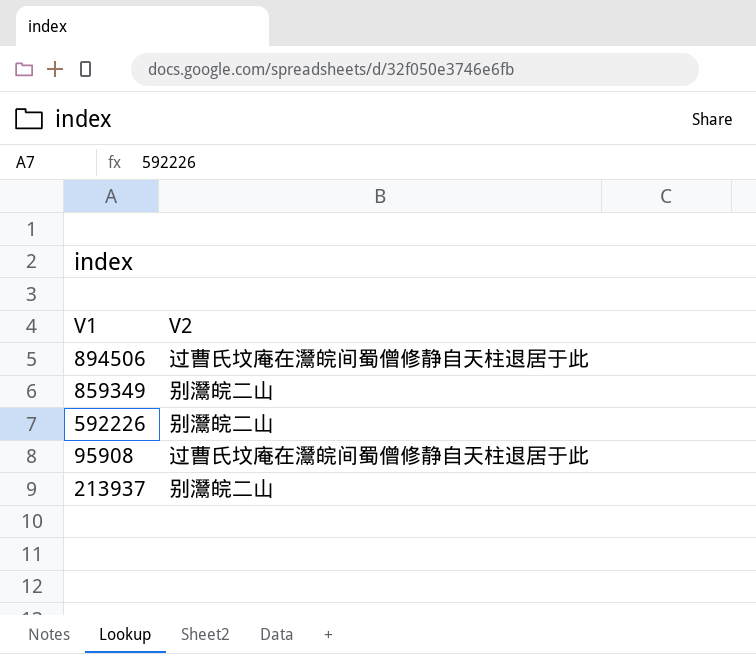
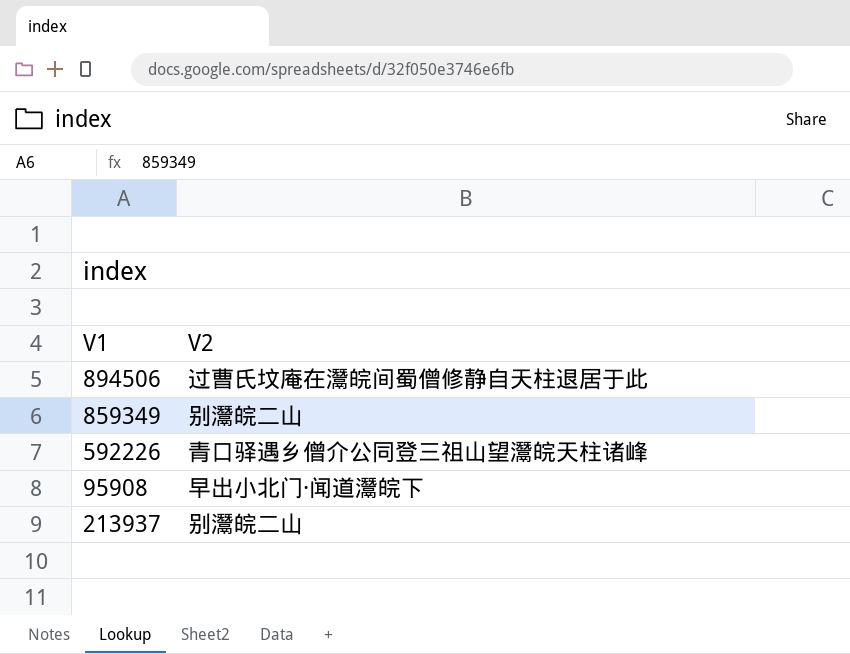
592226 | V2: 别灊皖二山 -> 青口驿遇乡僧介公同登三祖山望灊皖天柱诸峰
95908 | V2: 过曹氏坟庵在灊皖间蜀僧修静自天柱退居于此 -> 早出小北门·闻道灊皖下

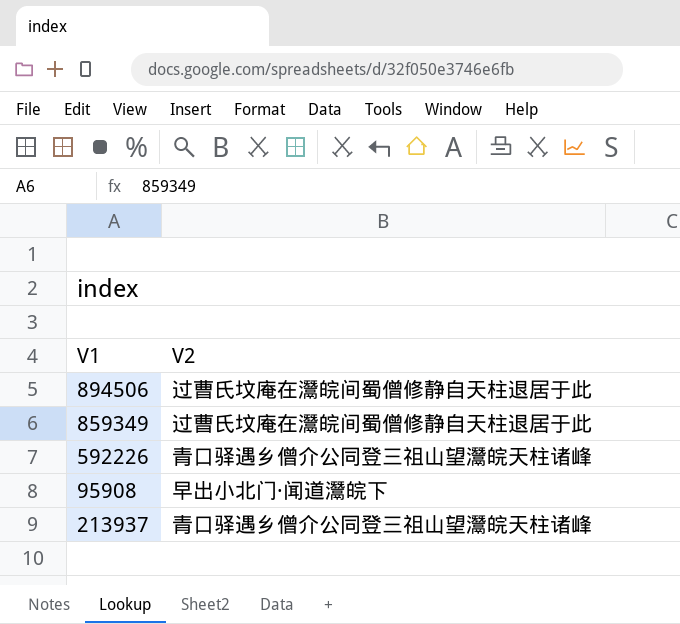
859349 | V2: 别灊皖二山 -> 过曹氏坟庵在灊皖间蜀僧修静自天柱退居于此
213937 | V2: 别灊皖二山 -> 青口驿遇乡僧介公同登三祖山望灊皖天柱诸峰

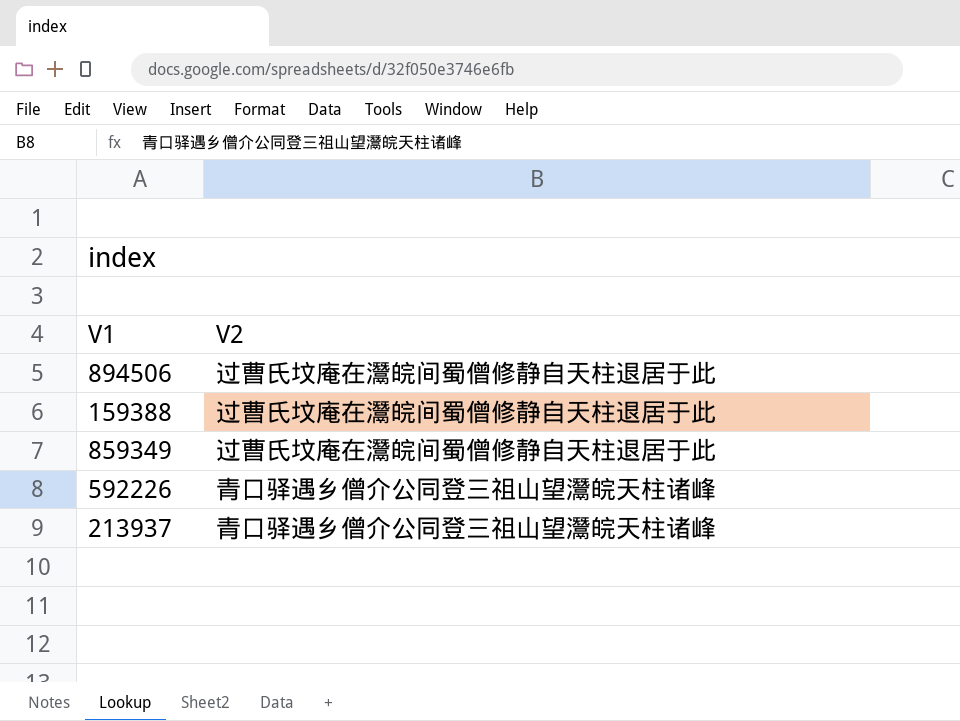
row 95908: 早出小北门·闻道灊皖下 -> none
row 159388: none -> 过曹氏坟庵在灊皖间蜀僧修静自天柱退居于此

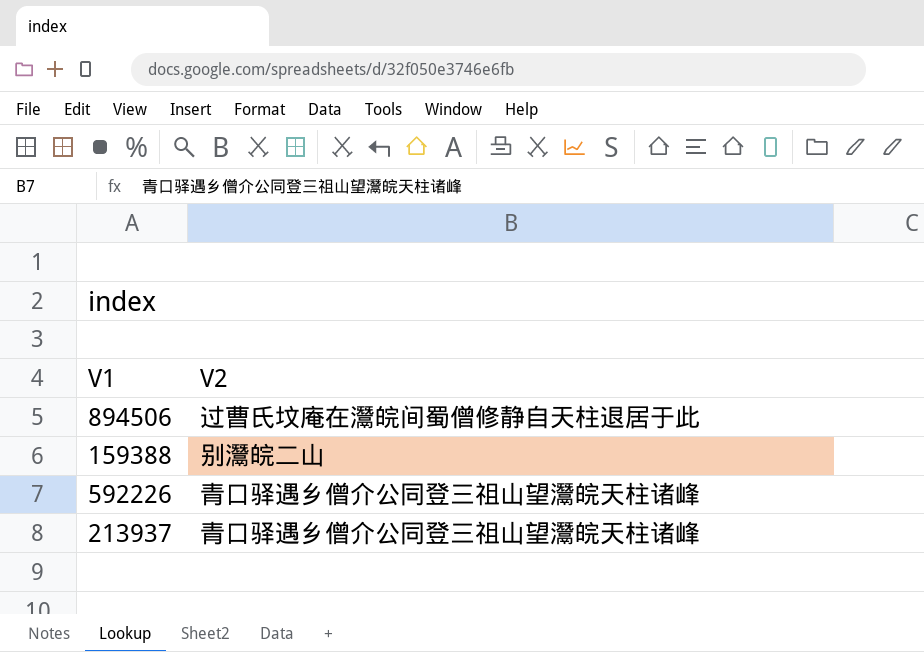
row 859349: 过曹氏坟庵在灊皖间蜀僧修静自天柱退居于此 -> none
159388 | V2: 过曹氏坟庵在灊皖间蜀僧修静自天柱退居于此 -> 别灊皖二山

